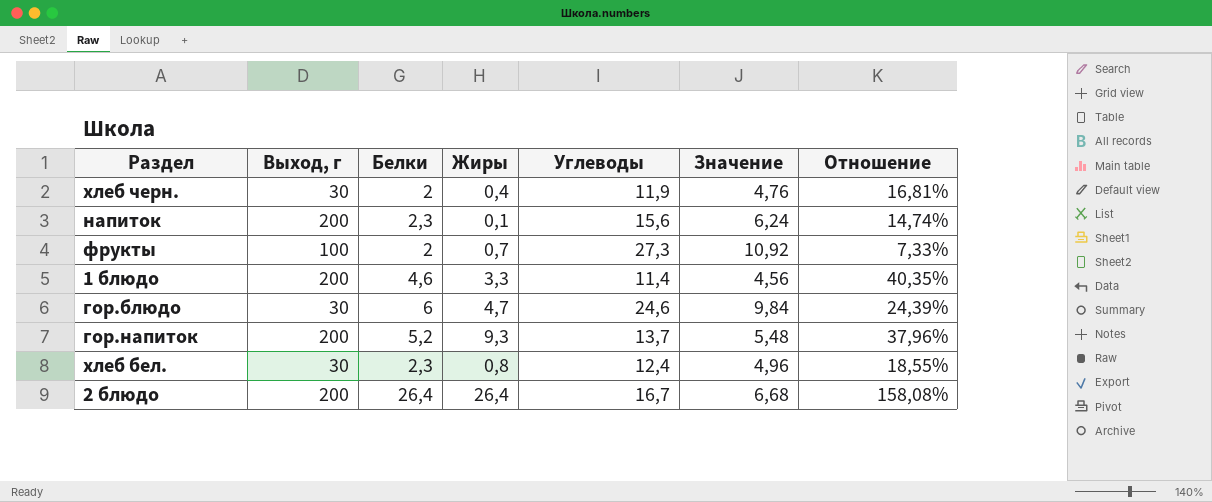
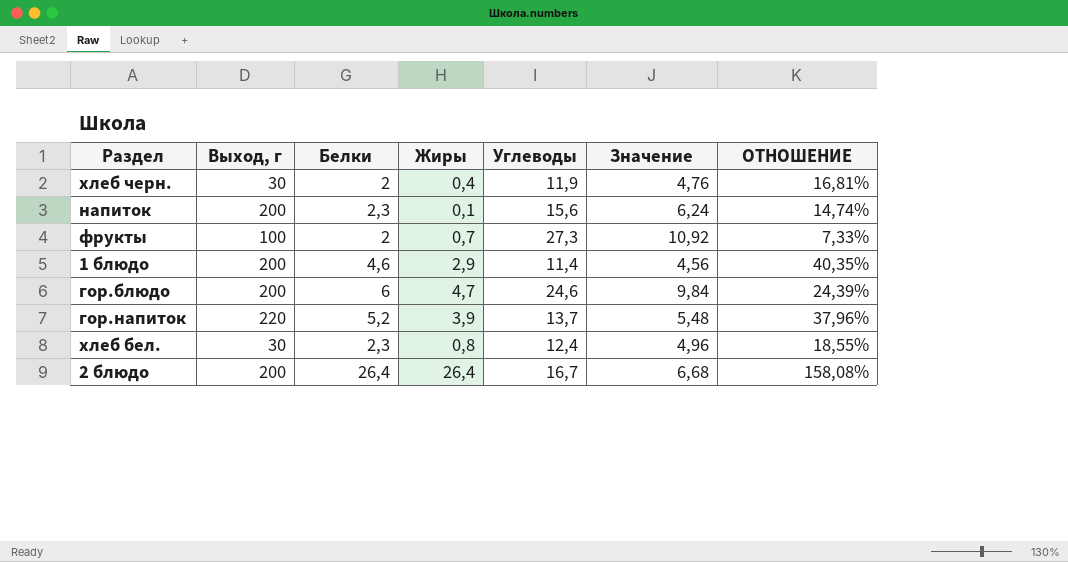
column name: Отношение -> ОТНОШЕНИЕ
1 блюдо | Жиры: 3,3 -> 2,9
гор.блюдо | Выход, г: 30 -> 200
гор.напиток | Выход, г: 200 -> 220
гор.напиток | Жиры: 9,3 -> 3,9

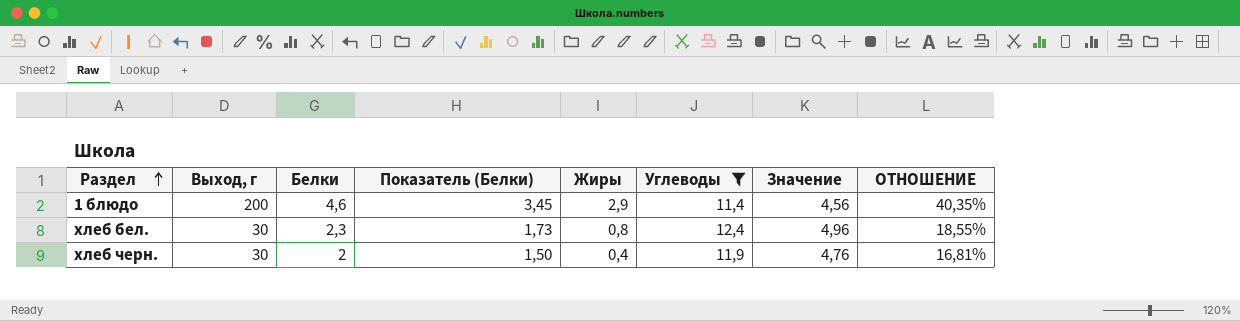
filter: none -> Углеводы <= 12,4
row order: none -> Раздел ascending
column Показатель (Белки) | formula: none -> [Белки] * 0,75

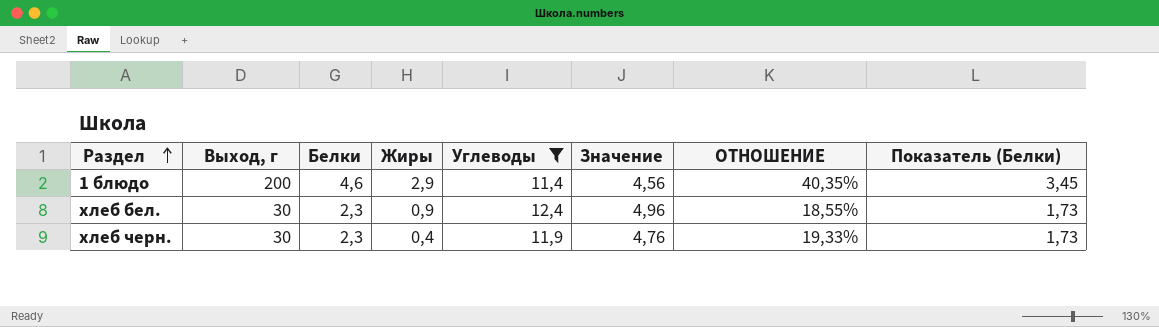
column Показатель (Белки) | position: 4 -> 8
хлеб бел. | Жиры: 0,8 -> 0,9
хлеб черн. | Белки: 2 -> 2,3
хлеб черн. | ОТНОШЕНИЕ: 16,81% -> 19,33%
хлеб черн. | Показатель (Белки): 1,50 -> 1,73

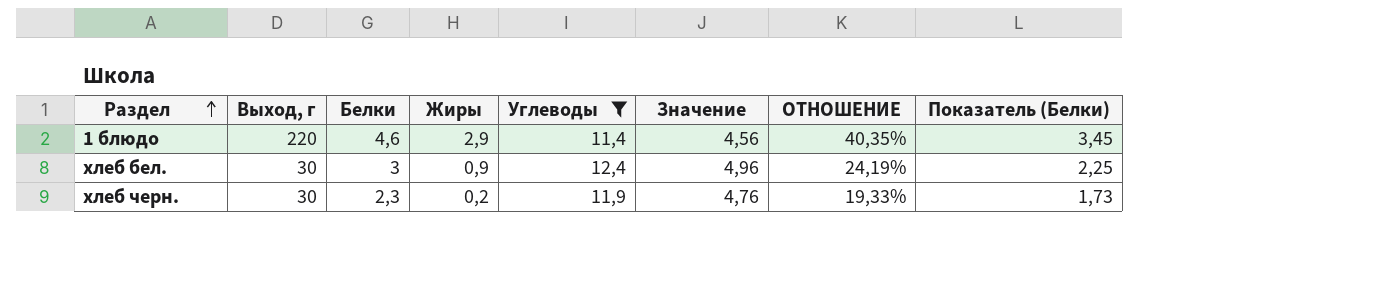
1 блюдо | Выход, г: 200 -> 220
хлеб бел. | Белки: 2,3 -> 3
хлеб бел. | ОТНОШЕНИЕ: 18,55% -> 24,19%
хлеб бел. | Показатель (Белки): 1,73 -> 2,25
хлеб черн. | Жиры: 0,4 -> 0,2

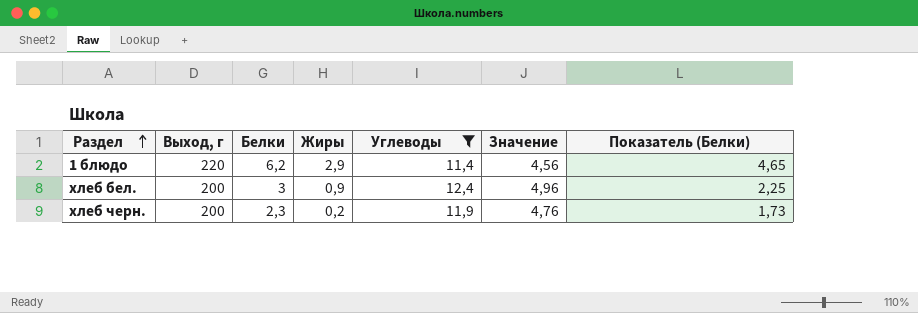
column ОТНОШЕНИЕ | formula: [Белки] / [Углеводы] -> none
1 блюдо | Белки: 4,6 -> 6,2
1 блюдо | Показатель (Белки): 3,45 -> 4,65
хлеб бел. | Выход, г: 30 -> 200
хлеб черн. | Выход, г: 30 -> 200

